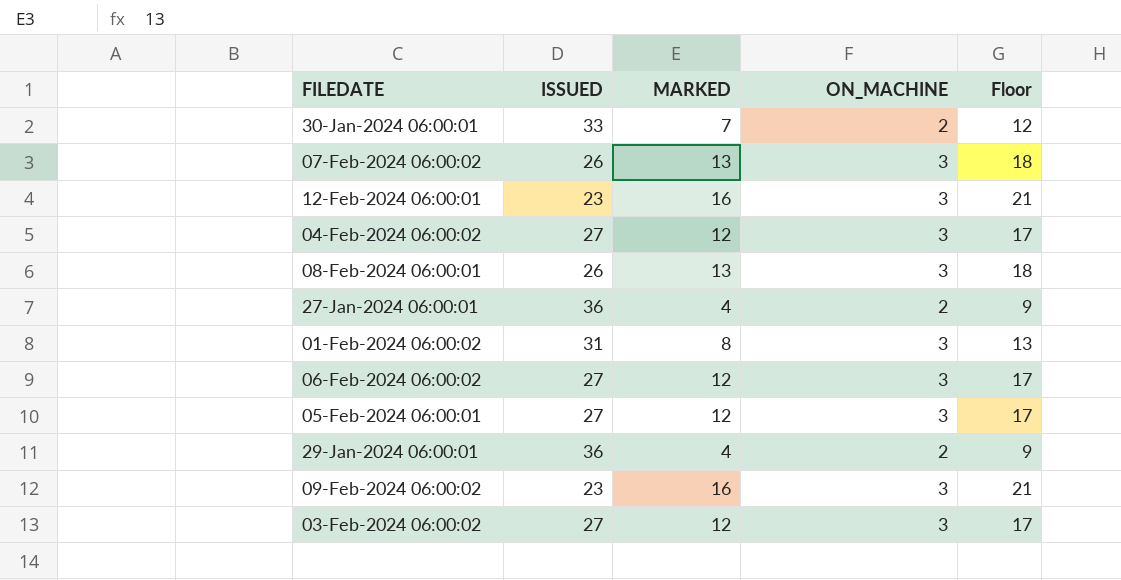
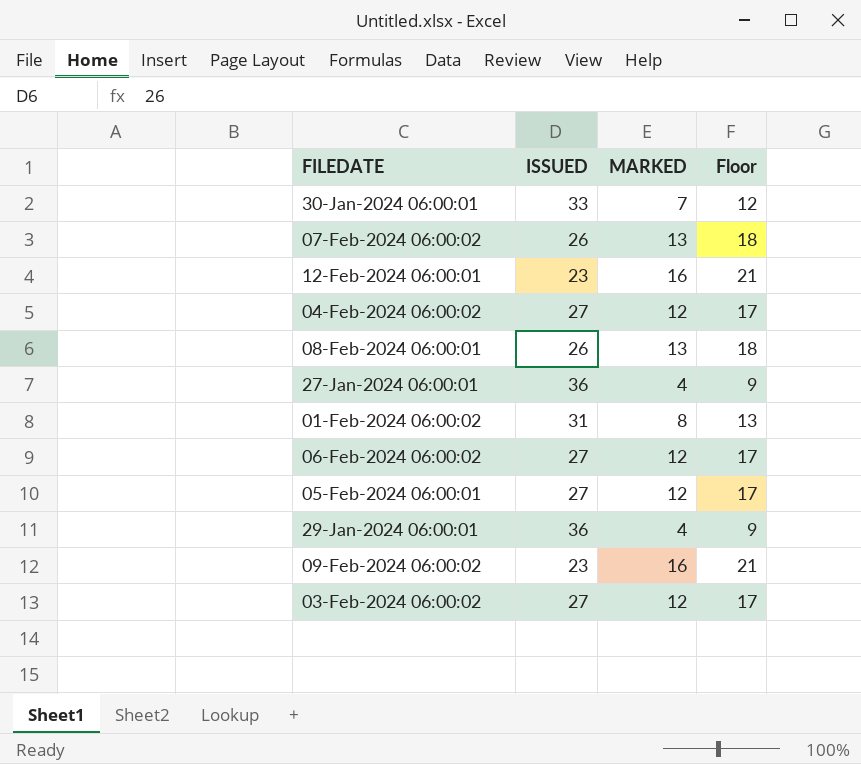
column ON_MACHINE | position: 4 -> none

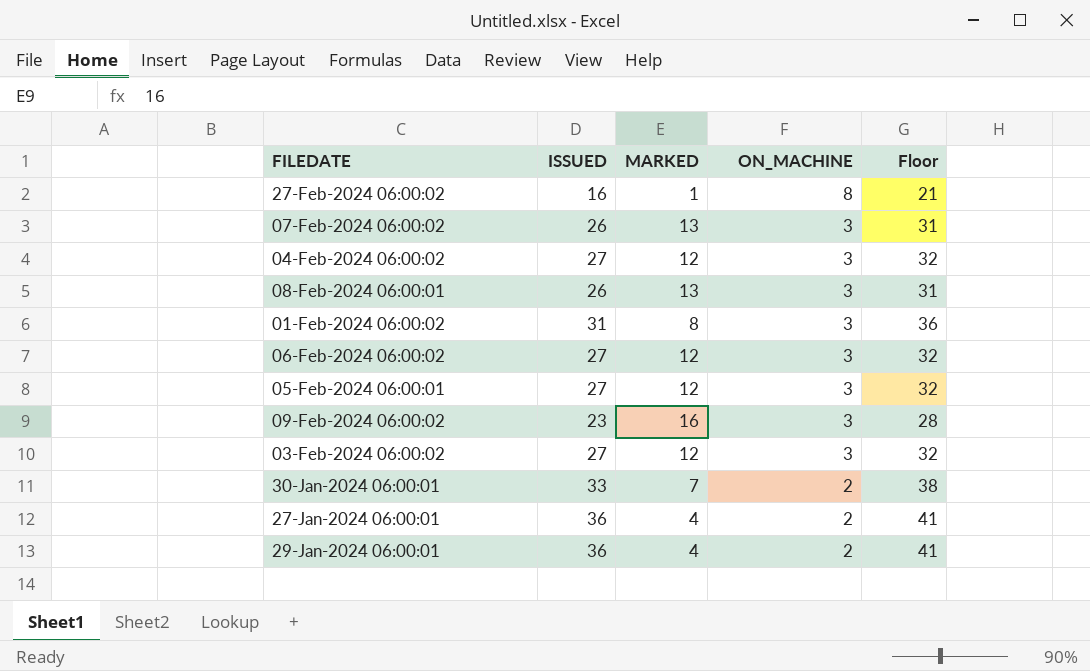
row order: none -> ON_MACHINE descending
column ON_MACHINE | position: none -> 4
column Floor | formula: [MARKED] + 5 -> [ISSUED] + 5
row 12-Feb-2024 06:00:01: 23 | 16 | 21 -> none
row 27-Feb-2024 06:00:02: none -> 16 | 1 | 8 | 21

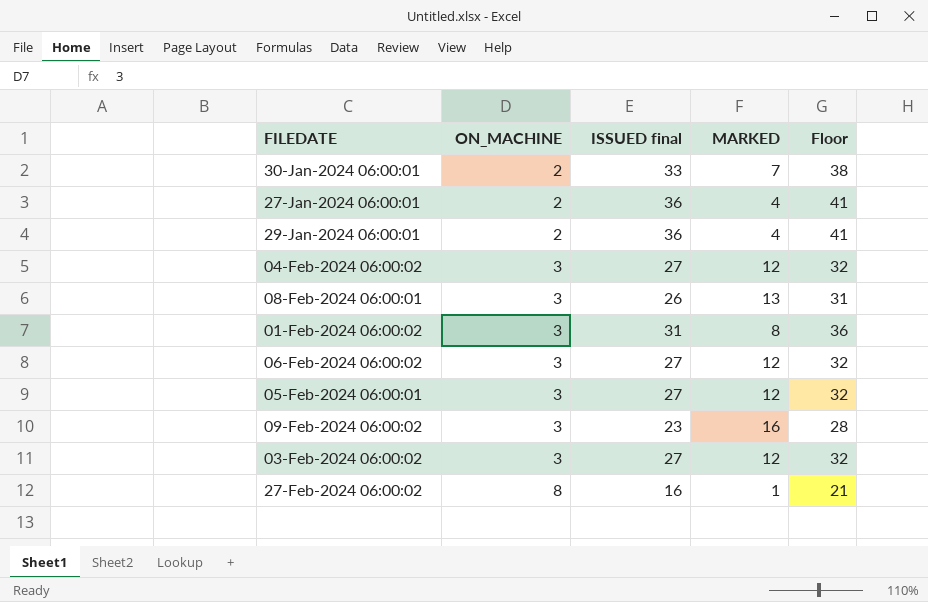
row order: ON_MACHINE descending -> ON_MACHINE ascending
column ON_MACHINE | position: 4 -> 2
column name: ISSUED -> ISSUED final
row 07-Feb-2024 06:00:02: 26 | 13 | 3 | 31 -> none

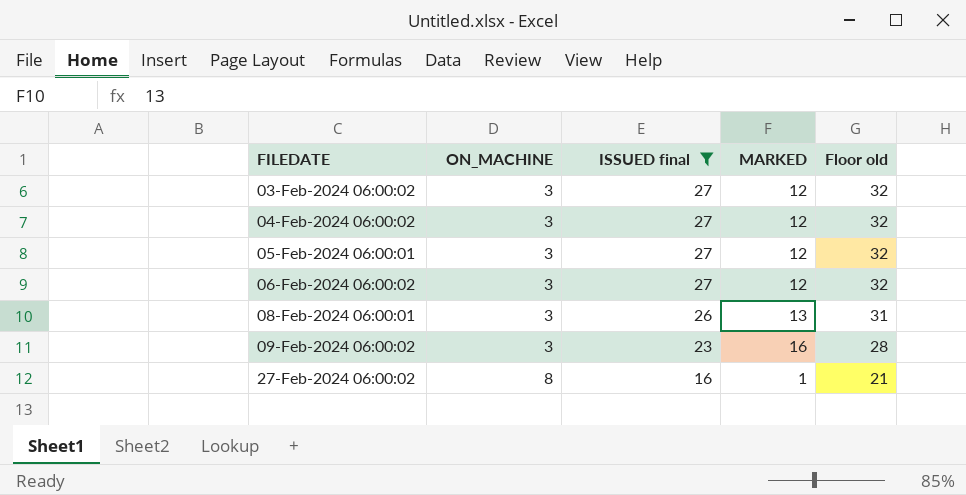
filter: none -> ISSUED final <= 27
row order: ON_MACHINE ascending -> FILEDATE ascending
column name: Floor -> Floor old

